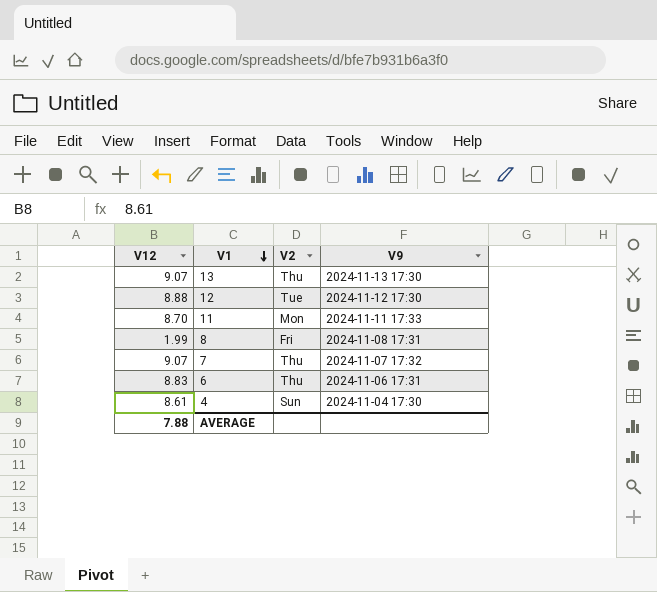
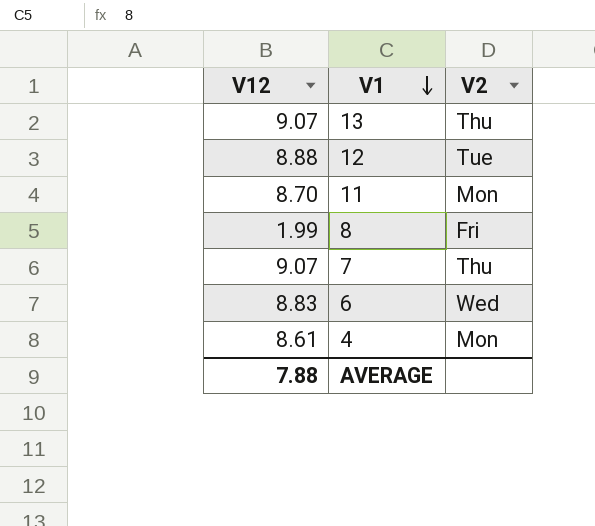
column V9 | position: 4 -> none
6 | V2: Thu -> Wed
4 | V2: Sun -> Mon

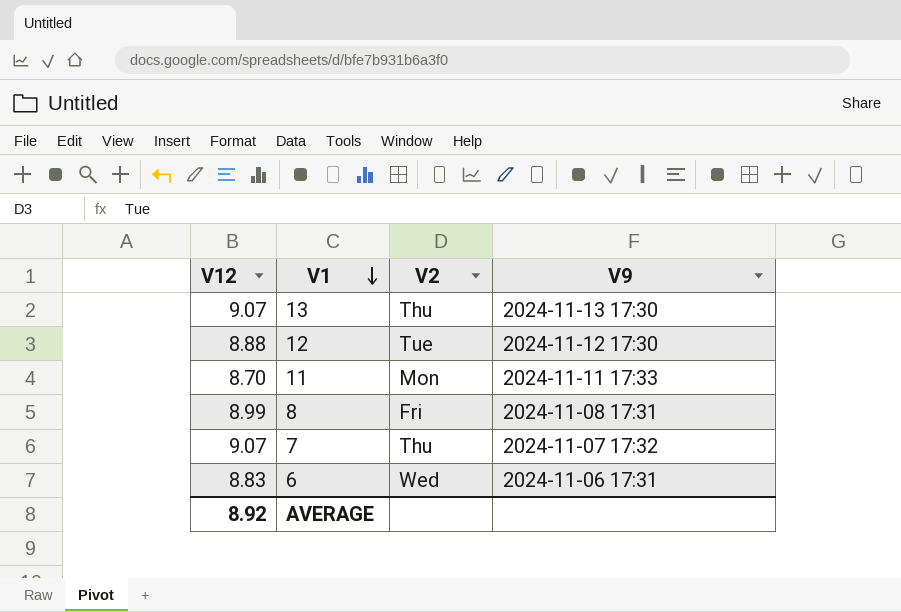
column V9 | position: none -> 4
row 4: 8.61 | Mon -> none
8 | V12: 1.99 -> 8.99
AVERAGE | V12: 7.88 -> 8.92

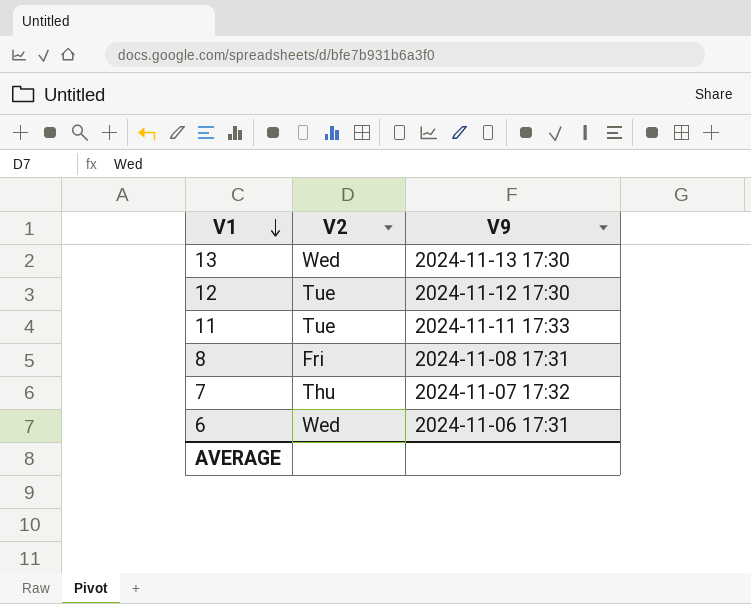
column V12 | position: 1 -> none
13 | V2: Thu -> Wed
11 | V2: Mon -> Tue

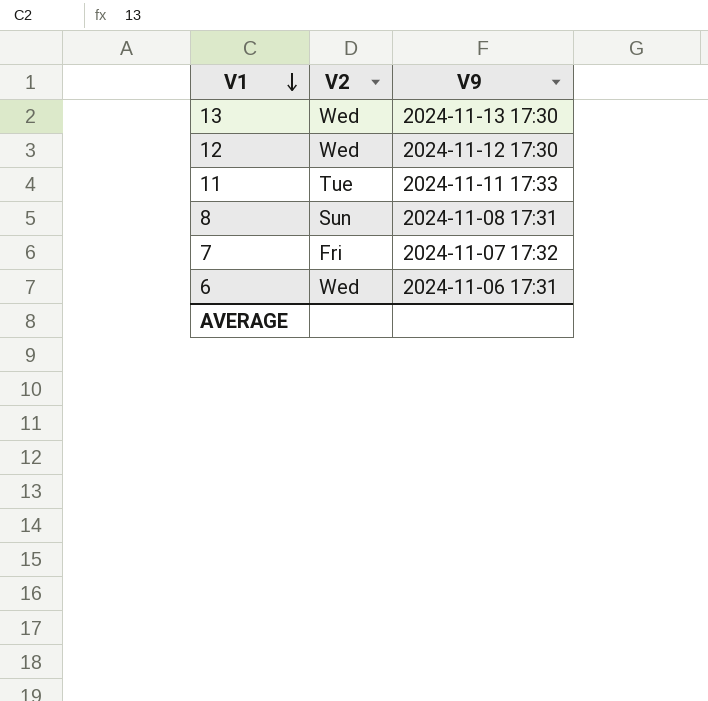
12 | V2: Tue -> Wed
8 | V2: Fri -> Sun
7 | V2: Thu -> Fri

